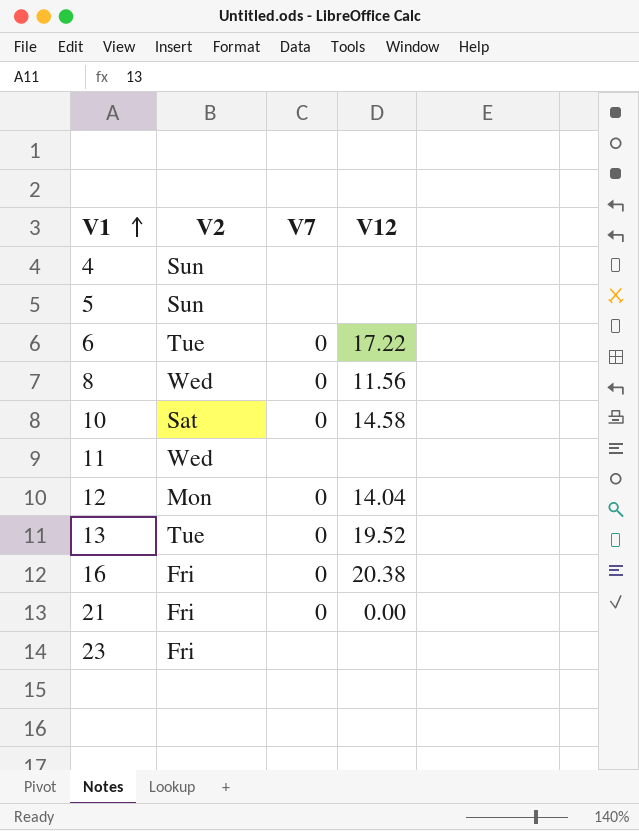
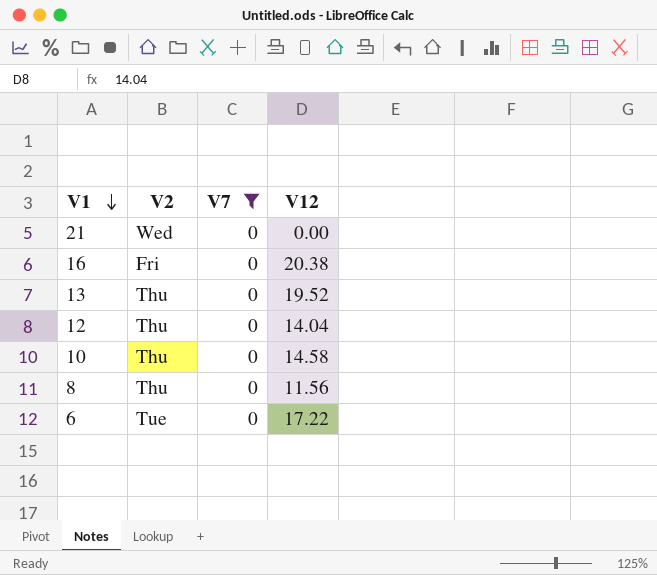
filter: none -> V7 = 0
row order: V1 ascending -> V1 descending
21 | V2: Fri -> Wed
13 | V2: Tue -> Thu
12 | V2: Mon -> Thu
10 | V2: Sat -> Thu
8 | V2: Wed -> Thu

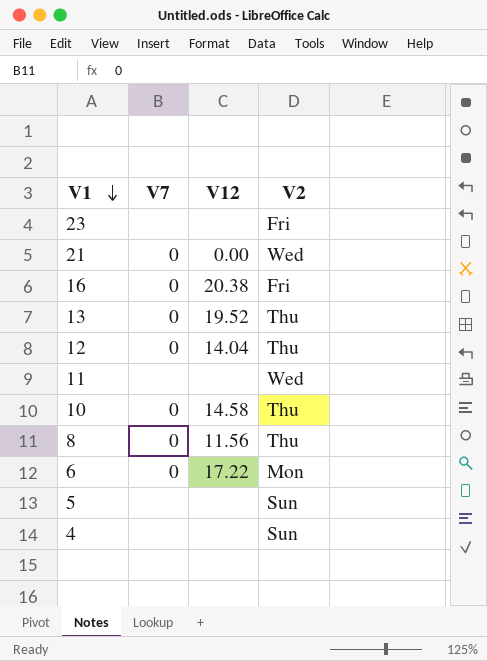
filter: V7 = 0 -> none
column V2 | position: 2 -> 4
6 | V2: Tue -> Mon

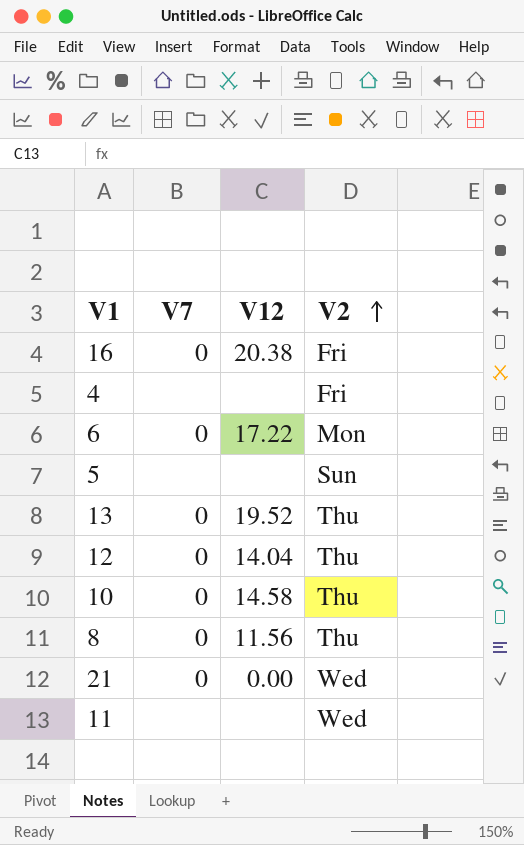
row order: V1 descending -> V2 ascending
row 23: none | none | Fri -> none
4 | V2: Sun -> Fri

